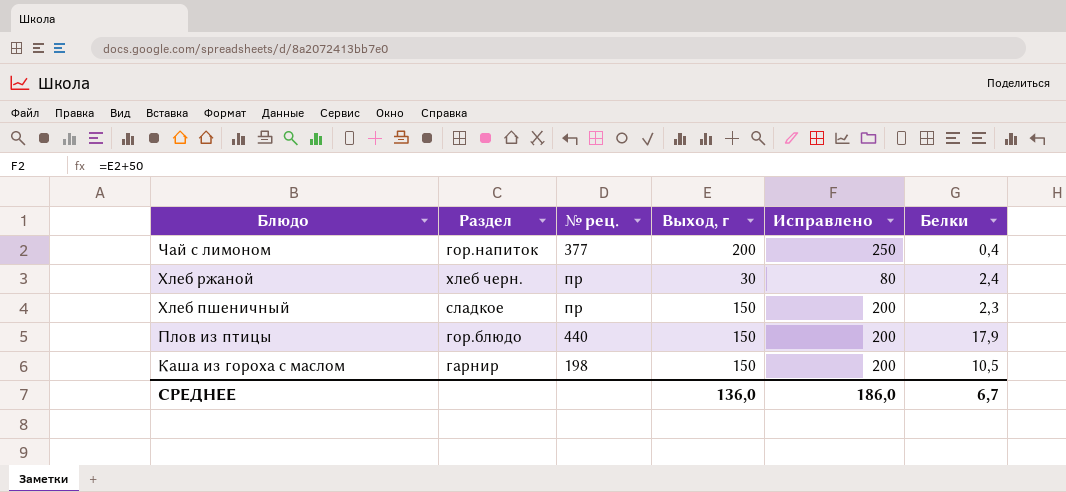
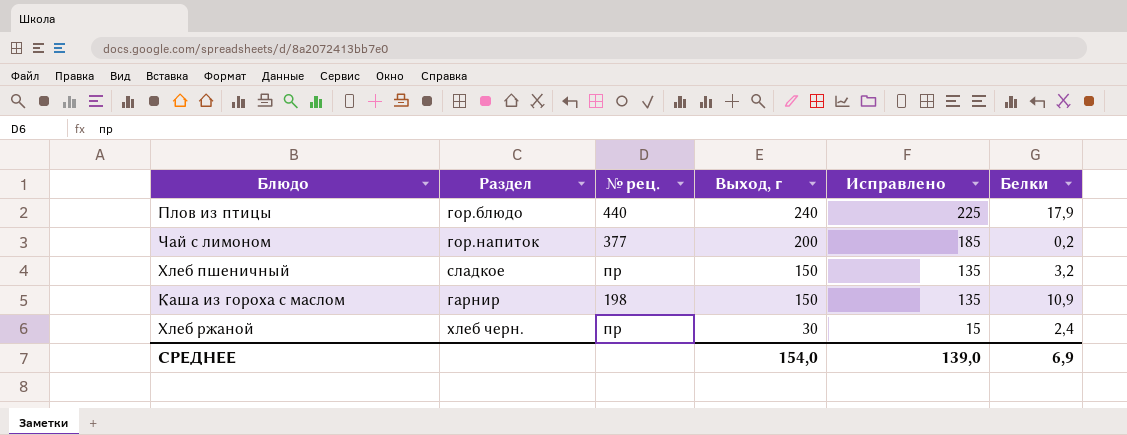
row order: Блюдо descending -> Выход, г descending
column Исправлено | formula: [Выход, г] + 50 -> [Выход, г] - 15
Плов из птицы | Выход, г: 150 -> 240
Чай с лимоном | Белки: 0,4 -> 0,2
Хлеб пшеничный | Белки: 2,3 -> 3,2
Каша из гороха с маслом | Белки: 10,5 -> 10,9
СРЕДНЕЕ | Выход, г: 136,0 -> 154,0
СРЕДНЕЕ | Исправлено: 186,0 -> 139,0
СРЕДНЕЕ | Белки: 6,7 -> 6,9

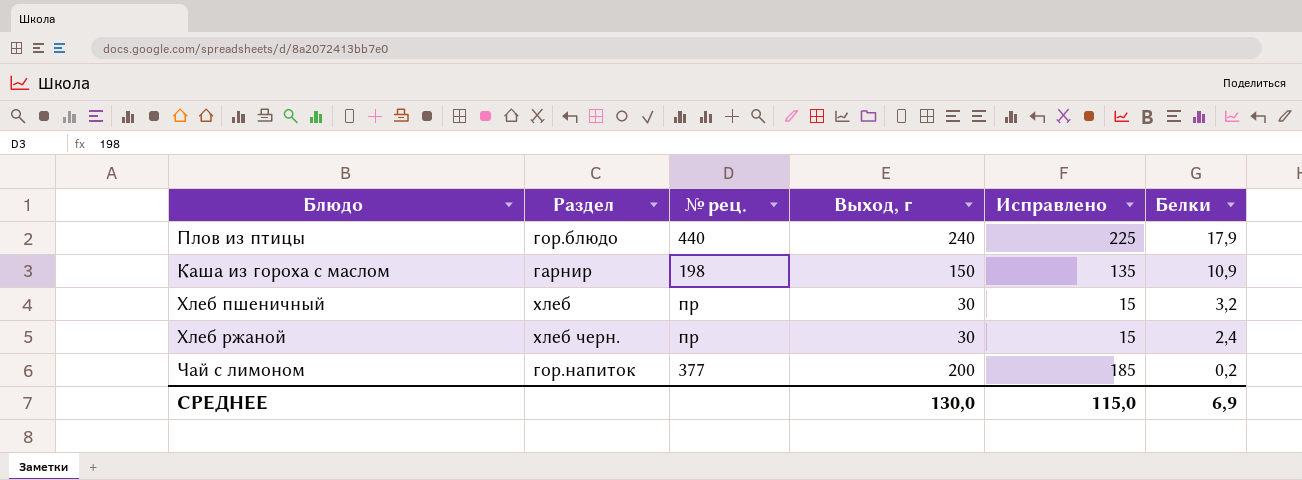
row order: Выход, г descending -> Белки descending
Хлеб пшеничный | Раздел: сладкое -> хлеб
Хлеб пшеничный | Выход, г: 150 -> 30
Хлеб пшеничный | Исправлено: 135 -> 15
СРЕДНЕЕ | Выход, г: 154,0 -> 130,0
СРЕДНЕЕ | Исправлено: 139,0 -> 115,0

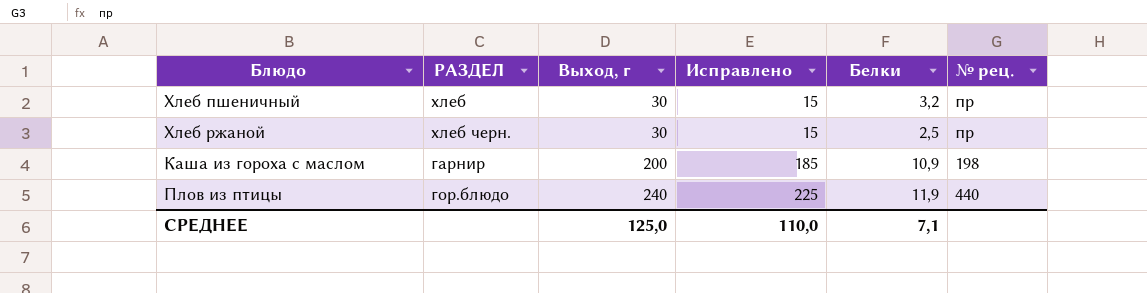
row order: Белки descending -> Выход, г ascending
column name: Раздел -> РАЗДЕЛ
column № рец. | position: 3 -> 6
row Чай с лимоном: гор.напиток | 377 | 200 | 185 | 0,2 -> none
Хлеб ржаной | Белки: 2,4 -> 2,5
Каша из гороха с маслом | Выход, г: 150 -> 200
Каша из гороха с маслом | Исправлено: 135 -> 185
Плов из птицы | Белки: 17,9 -> 11,9
СРЕДНЕЕ | Выход, г: 130,0 -> 125,0
СРЕДНЕЕ | Исправлено: 115,0 -> 110,0
СРЕДНЕЕ | Белки: 6,9 -> 7,1

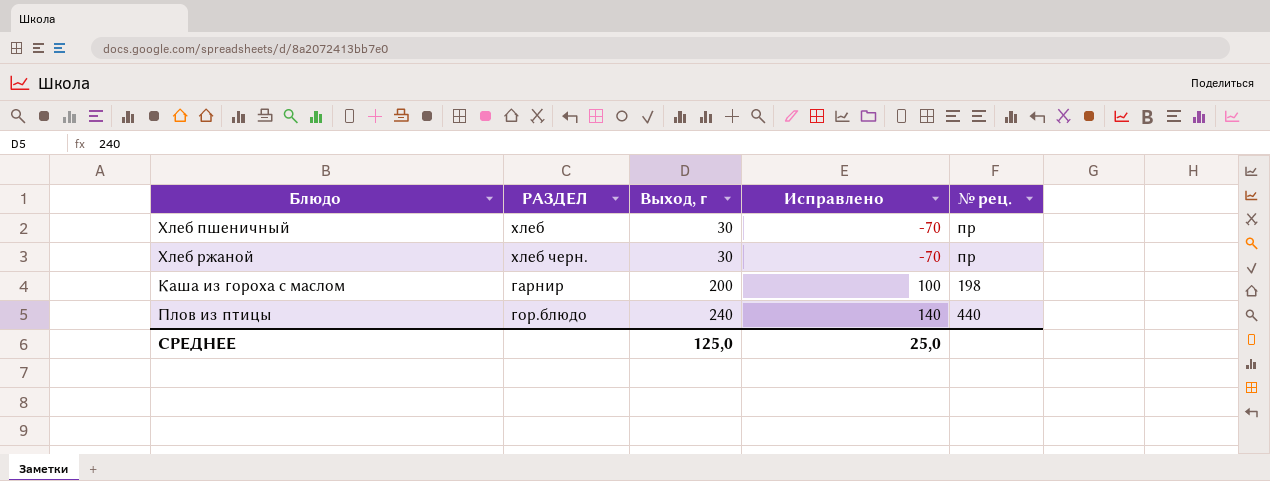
column Белки | position: 5 -> none
column Исправлено | formula: [Выход, г] - 15 -> [Выход, г] - 100
СРЕДНЕЕ | Исправлено: 110,0 -> 25,0

